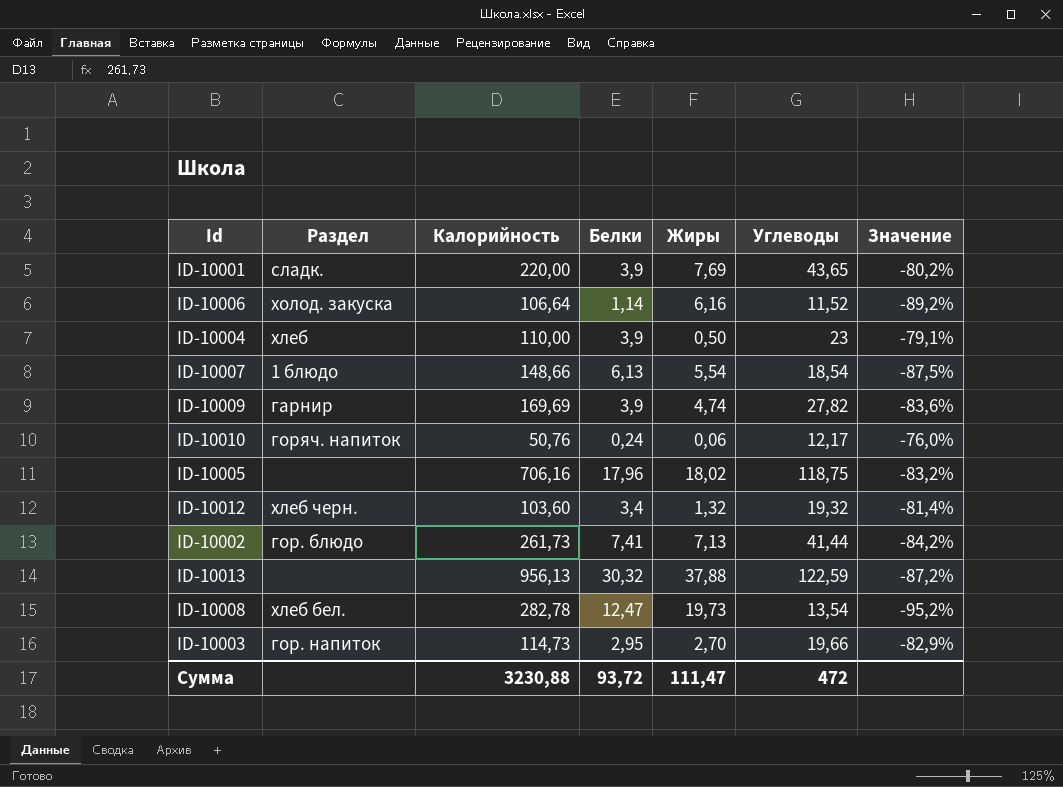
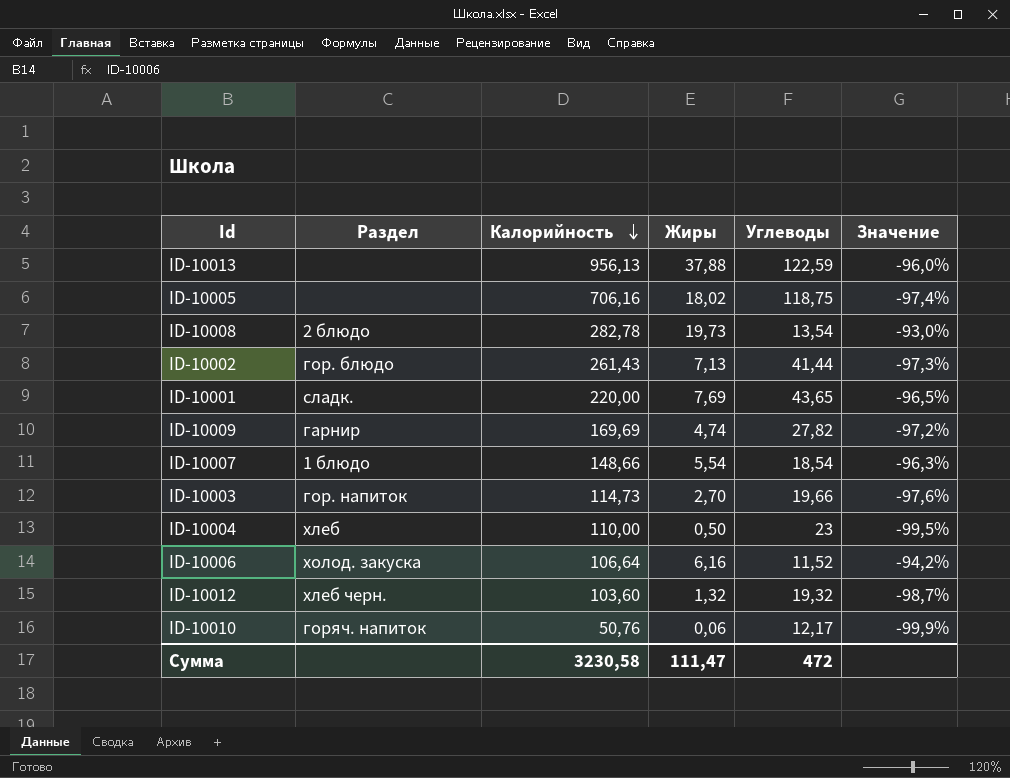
row order: none -> Калорийность descending
column Белки | position: 4 -> none
column Значение | formula: ([Углеводы] - [Калорийность]) / [Калорийность] -> ([Жиры] - [Калорийность]) / [Калорийность]
ID-10008 | Раздел: хлеб бел. -> 2 блюдо
ID-10002 | Калорийность: 261,73 -> 261,43
Сумма | Калорийность: 3230,88 -> 3230,58

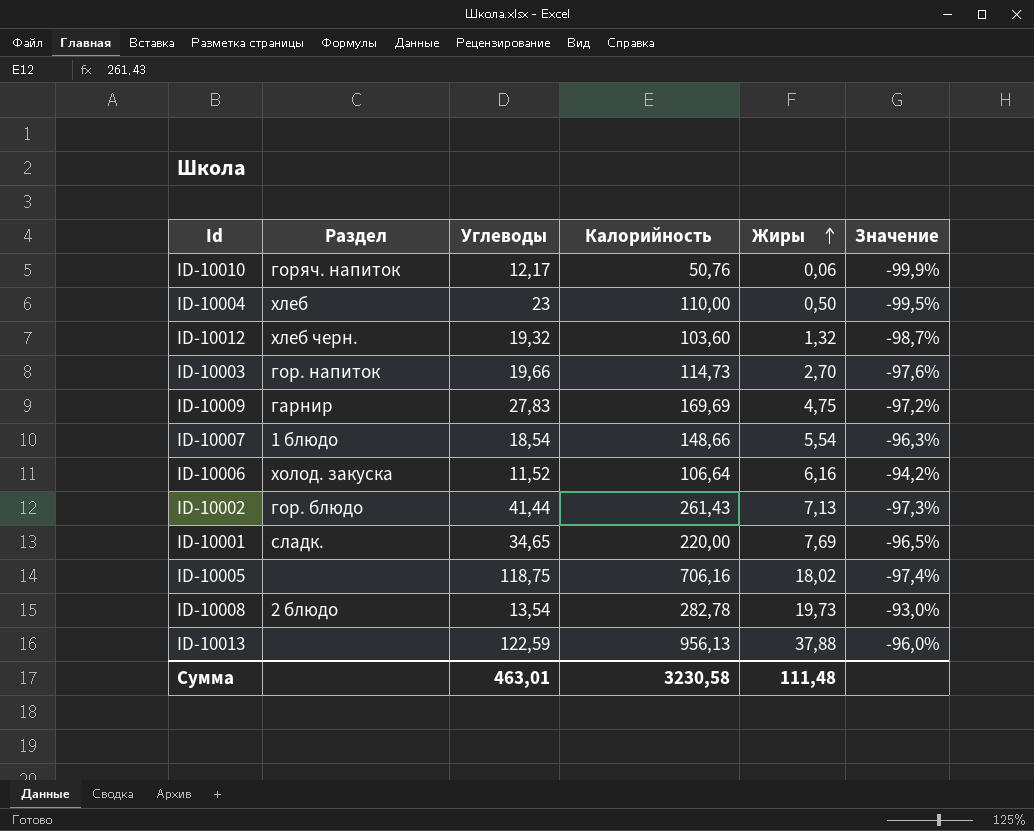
row order: Калорийность descending -> Жиры ascending
column Углеводы | position: 5 -> 3
ID-10009 | Углеводы: 27,82 -> 27,83
ID-10009 | Жиры: 4,74 -> 4,75
ID-10001 | Углеводы: 43,65 -> 34,65
Сумма | Углеводы: 472 -> 463,01
Сумма | Жиры: 111,47 -> 111,48

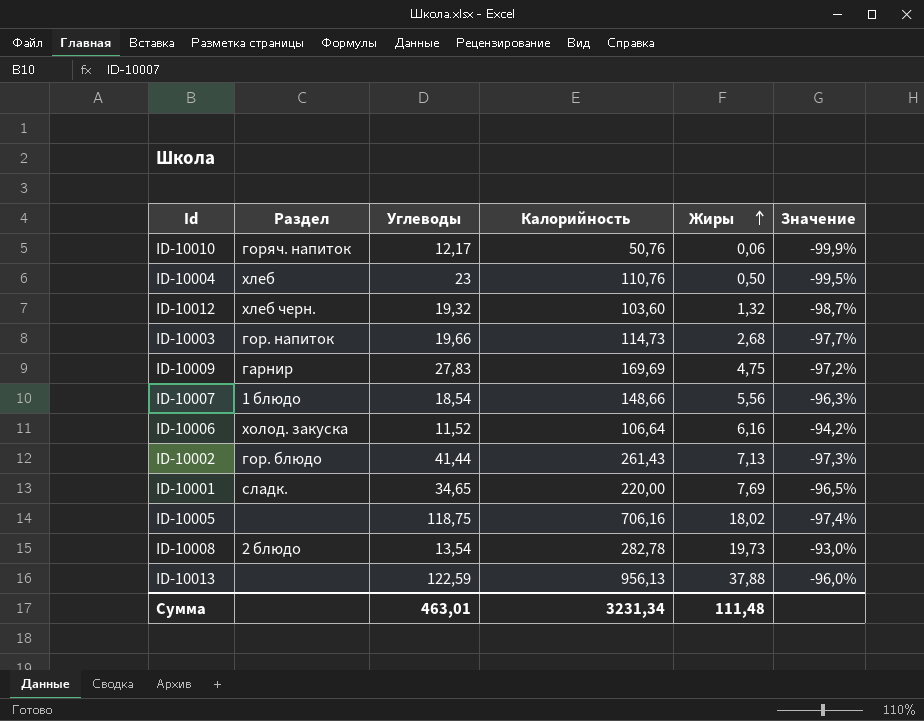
ID-10004 | Калорийность: 110,00 -> 110,76
ID-10003 | Жиры: 2,70 -> 2,68
ID-10003 | Значение: -97,6% -> -97,7%
ID-10007 | Жиры: 5,54 -> 5,56
Сумма | Калорийность: 3230,58 -> 3231,34

